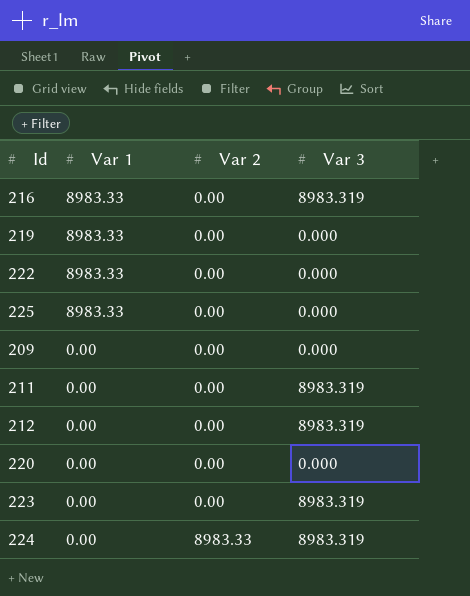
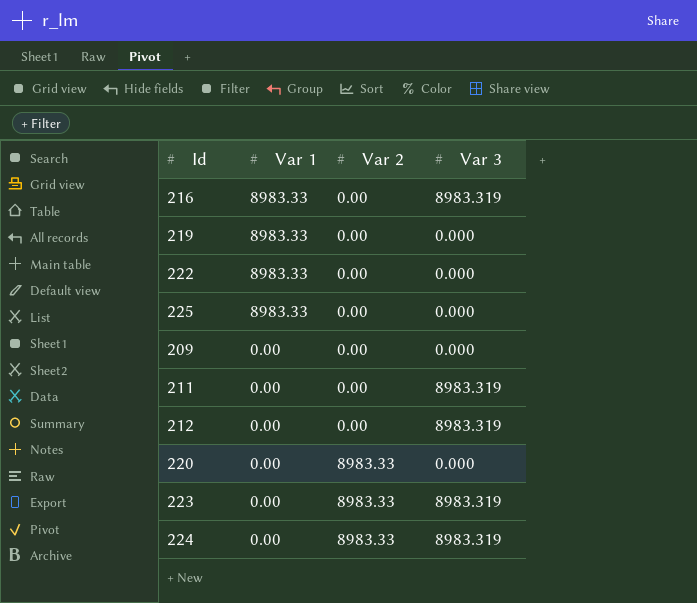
220 | Var 2: 0.00 -> 8983.33
223 | Var 2: 0.00 -> 8983.33

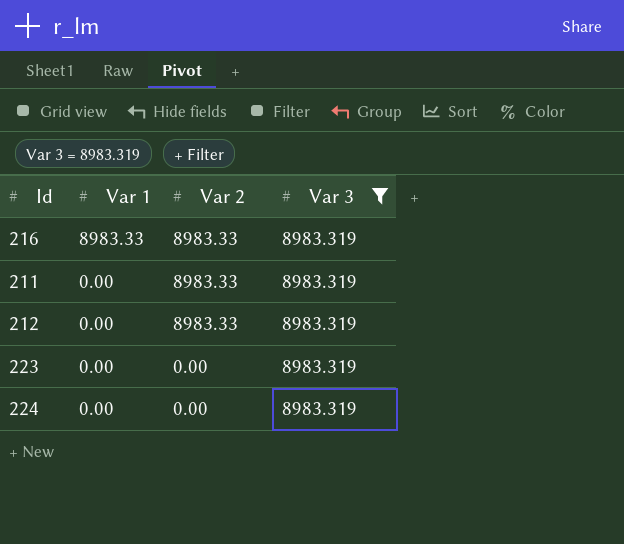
filter: none -> Var 3 = 8983.319
216 | Var 2: 0.00 -> 8983.33
211 | Var 2: 0.00 -> 8983.33
212 | Var 2: 0.00 -> 8983.33
223 | Var 2: 8983.33 -> 0.00
224 | Var 2: 8983.33 -> 0.00

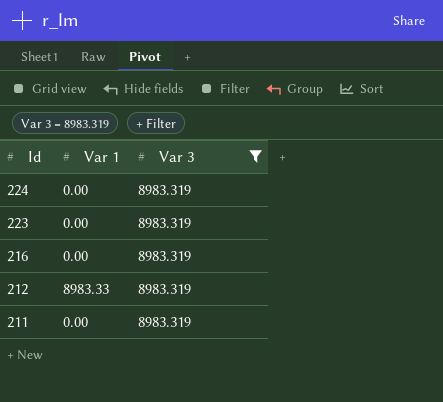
row order: Var 1 descending -> Id descending
column Var 2 | position: 3 -> none
216 | Var 1: 8983.33 -> 0.00
212 | Var 1: 0.00 -> 8983.33

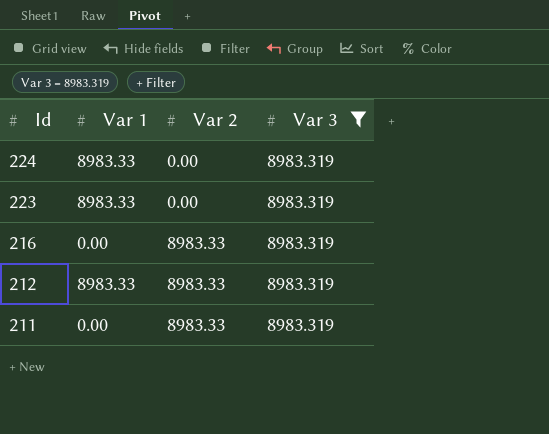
column Var 2 | position: none -> 3
224 | Var 1: 0.00 -> 8983.33
223 | Var 1: 0.00 -> 8983.33

